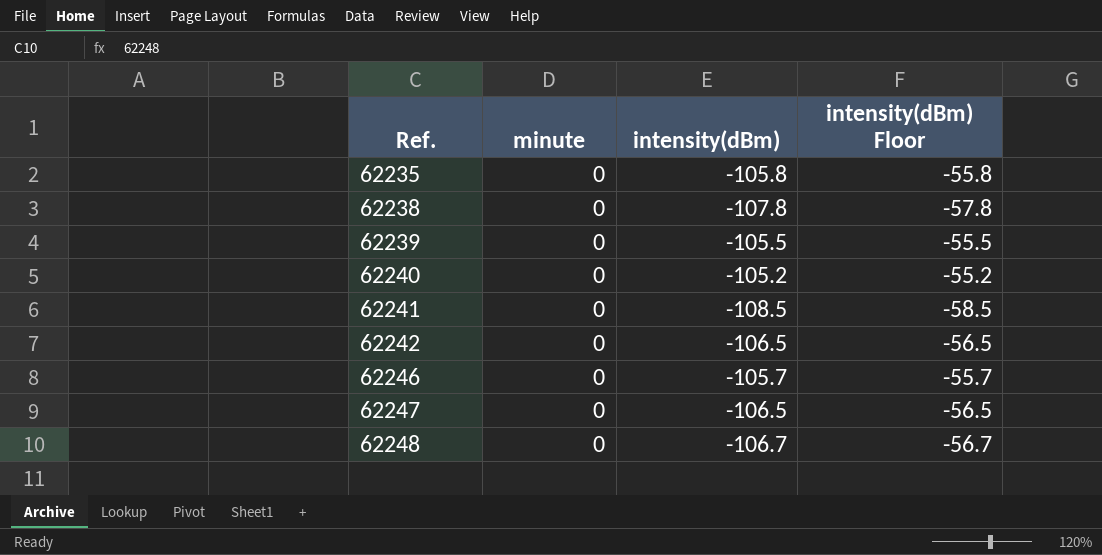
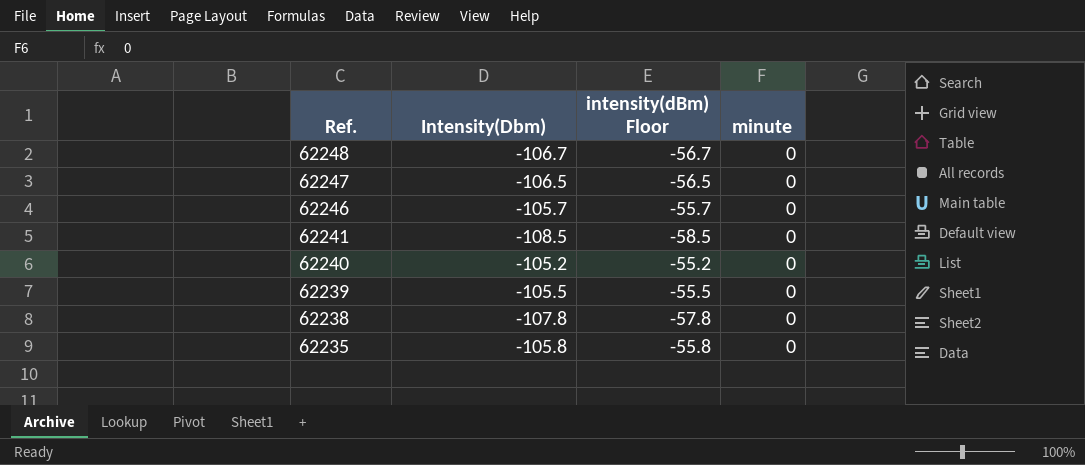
row order: Ref. ascending -> Ref. descending
column name: intensity(dBm) -> Intensity(Dbm)
column minute | position: 2 -> 4
row 62242: 0 | -106.5 | -56.5 -> none

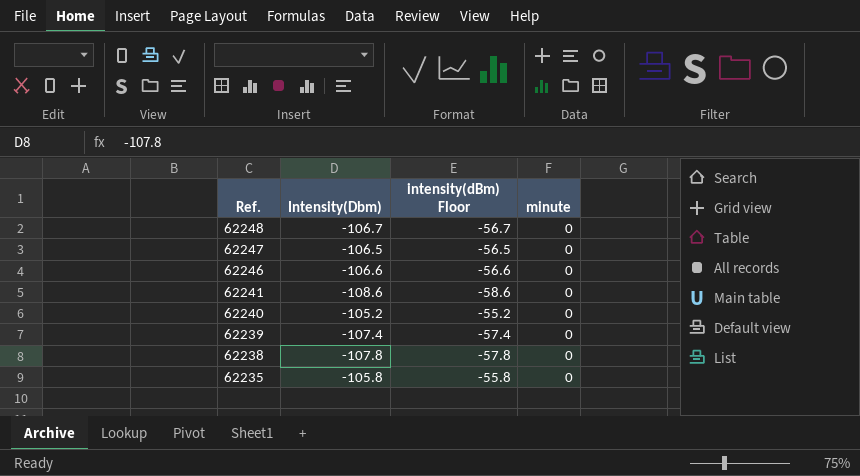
62246 | Intensity(Dbm): -105.7 -> -106.6
62246 | intensity(dBm) Floor: -55.7 -> -56.6
62241 | Intensity(Dbm): -108.5 -> -108.6
62241 | intensity(dBm) Floor: -58.5 -> -58.6
62239 | Intensity(Dbm): -105.5 -> -107.4
62239 | intensity(dBm) Floor: -55.5 -> -57.4

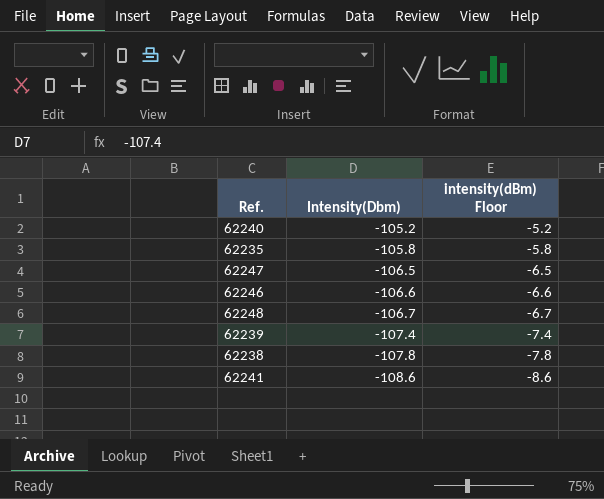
row order: Ref. descending -> Intensity(Dbm) descending
column minute | position: 4 -> none
column intensity(dBm) Floor | formula: [Intensity(Dbm)] + 50 -> [Intensity(Dbm)] + 100

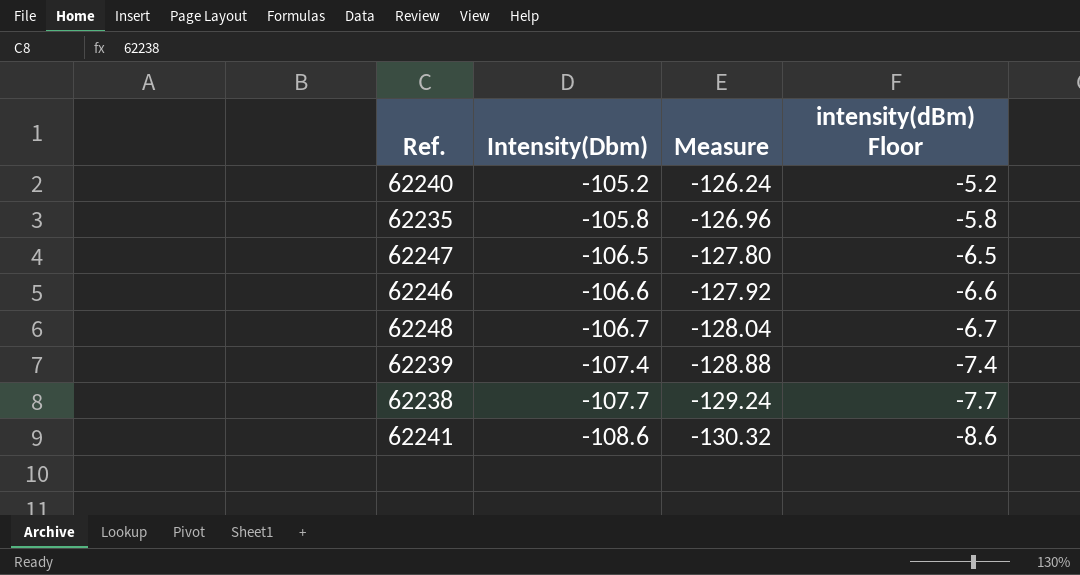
column Measure | formula: none -> [Intensity(Dbm)] * 1.2
62238 | Intensity(Dbm): -107.8 -> -107.7
62238 | intensity(dBm) Floor: -7.8 -> -7.7

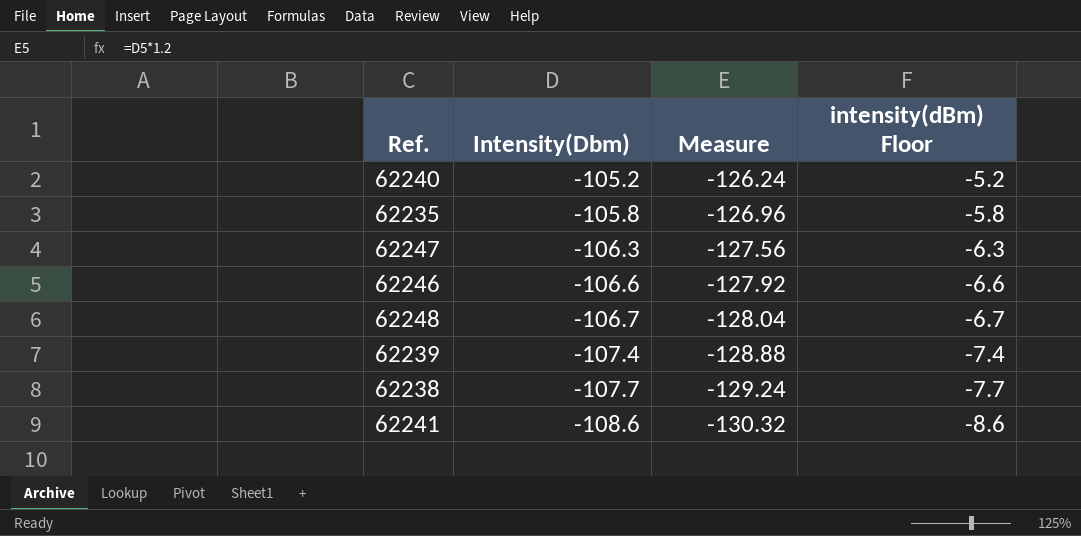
62247 | Intensity(Dbm): -106.5 -> -106.3
62247 | Measure: -127.80 -> -127.56
62247 | intensity(dBm) Floor: -6.5 -> -6.3

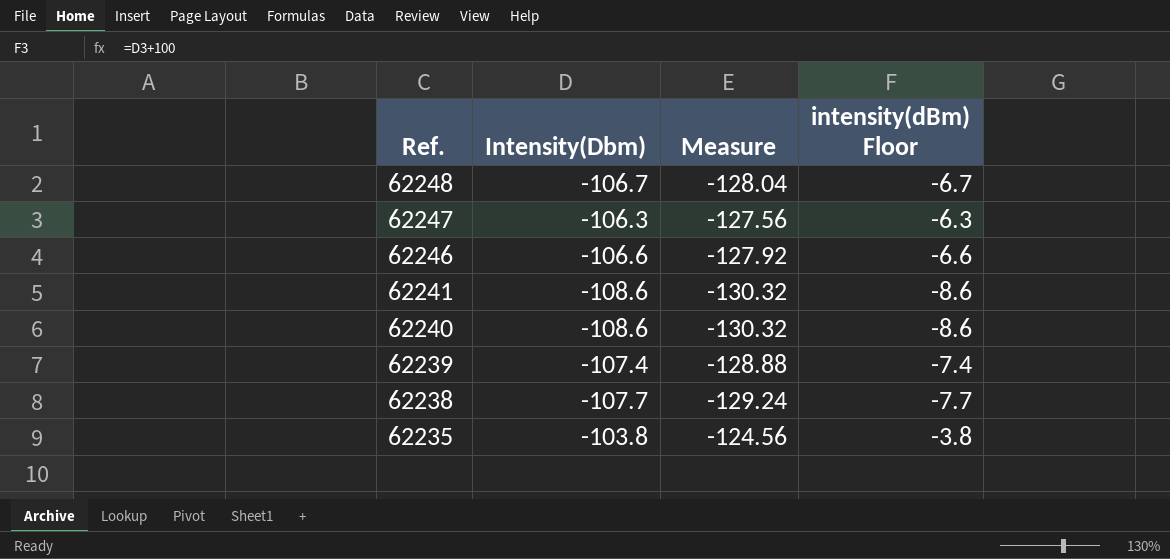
row order: Intensity(Dbm) descending -> Ref. descending
62240 | Intensity(Dbm): -105.2 -> -108.6
62240 | Measure: -126.24 -> -130.32
62240 | intensity(dBm) Floor: -5.2 -> -8.6
62235 | Intensity(Dbm): -105.8 -> -103.8
62235 | Measure: -126.96 -> -124.56
62235 | intensity(dBm) Floor: -5.8 -> -3.8

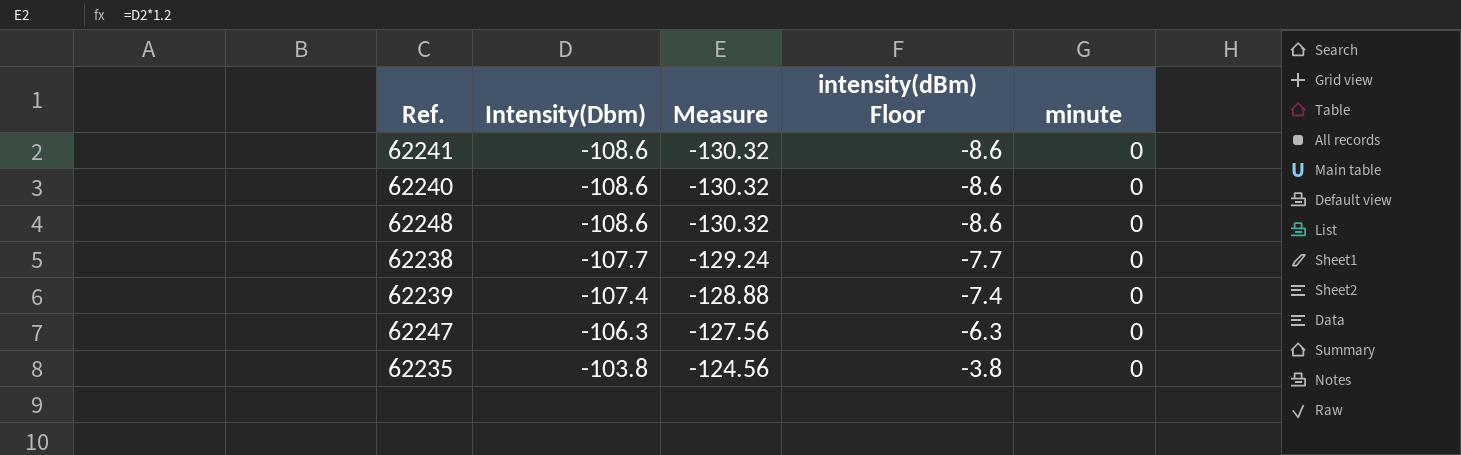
row order: Ref. descending -> Intensity(Dbm) ascending
column minute | position: none -> 5
row 62246: -106.6 | -127.92 | -6.6 -> none
62248 | Intensity(Dbm): -106.7 -> -108.6
62248 | Measure: -128.04 -> -130.32
62248 | intensity(dBm) Floor: -6.7 -> -8.6

